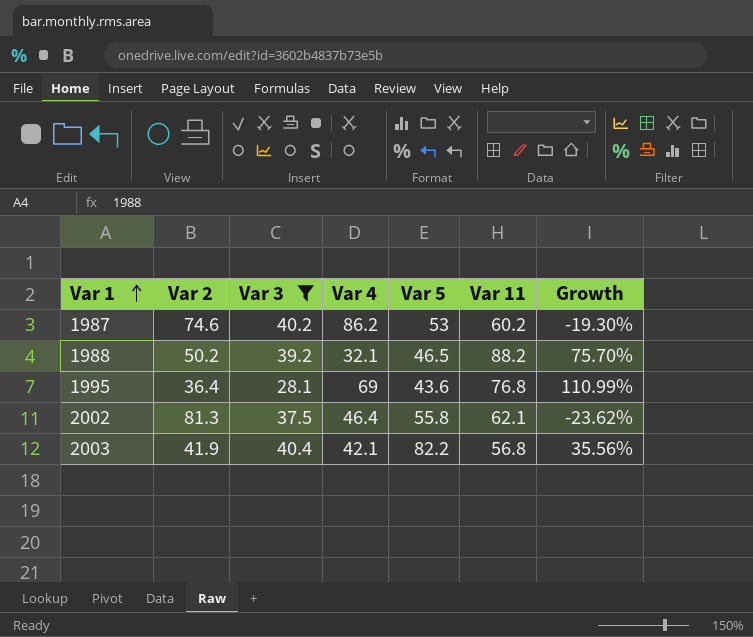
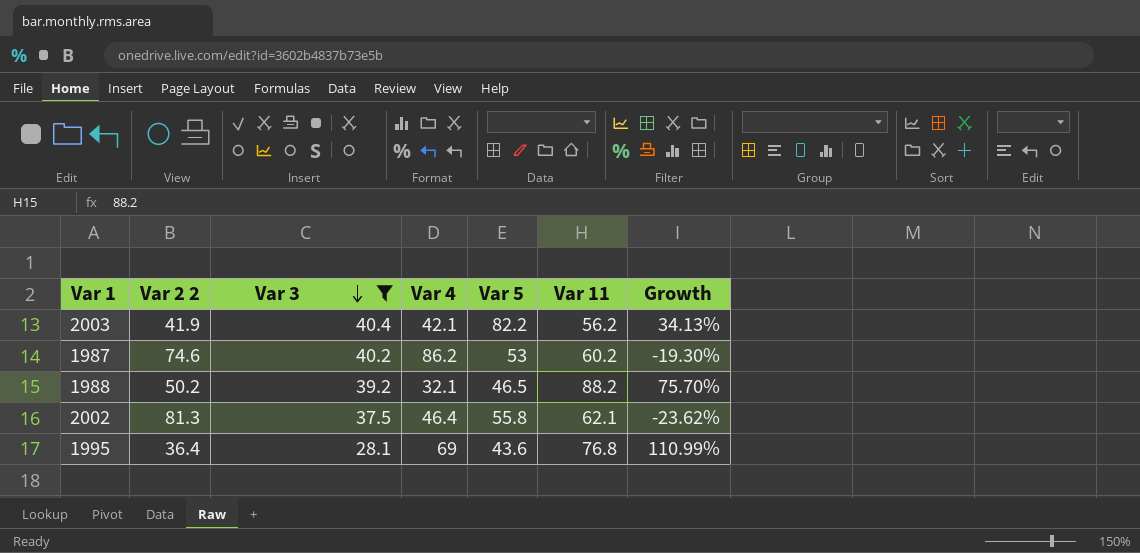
row order: Var 1 ascending -> Var 3 descending
column name: Var 2 -> Var 2 2
2003 | Var 11: 56.8 -> 56.2
2003 | Growth: 35.56% -> 34.13%

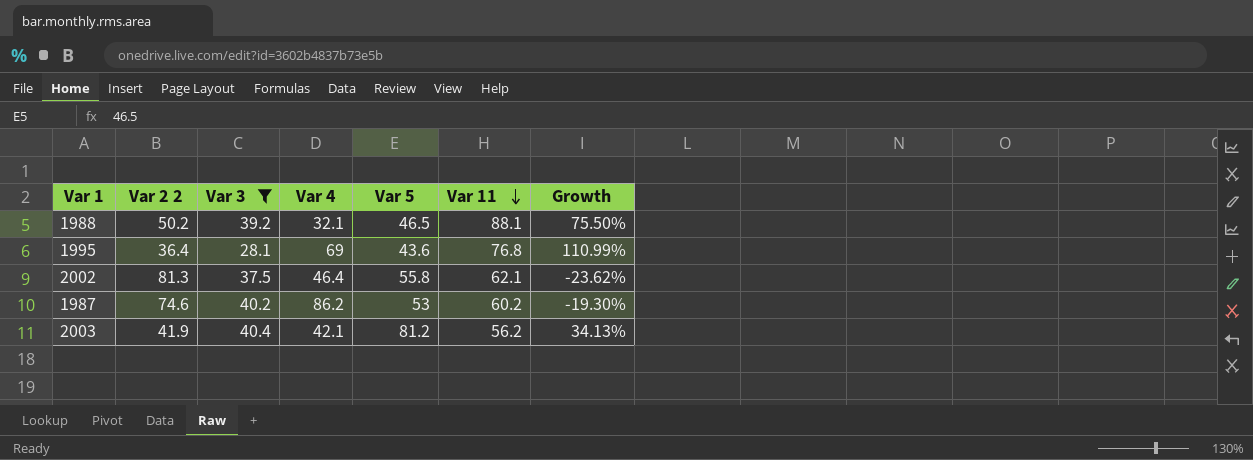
row order: Var 3 descending -> Var 11 descending
1988 | Var 11: 88.2 -> 88.1
1988 | Growth: 75.70% -> 75.50%
2003 | Var 5: 82.2 -> 81.2

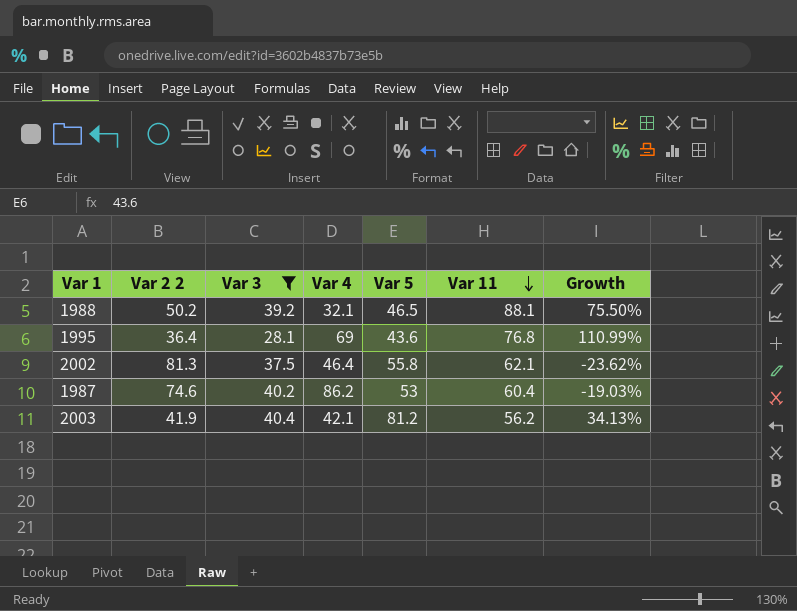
1987 | Var 11: 60.2 -> 60.4
1987 | Growth: -19.30% -> -19.03%

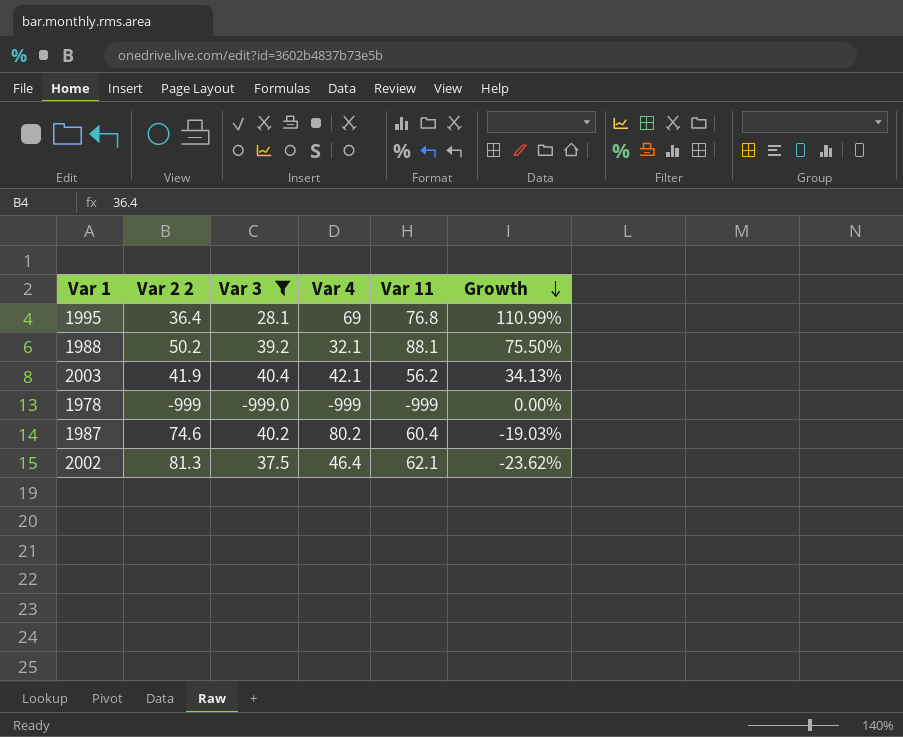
row order: Var 11 descending -> Growth descending
column Var 5 | position: 5 -> none
row 1978: none -> -999 | -999.0 | -999 | -999 | 0.00%
1987 | Var 4: 86.2 -> 80.2

